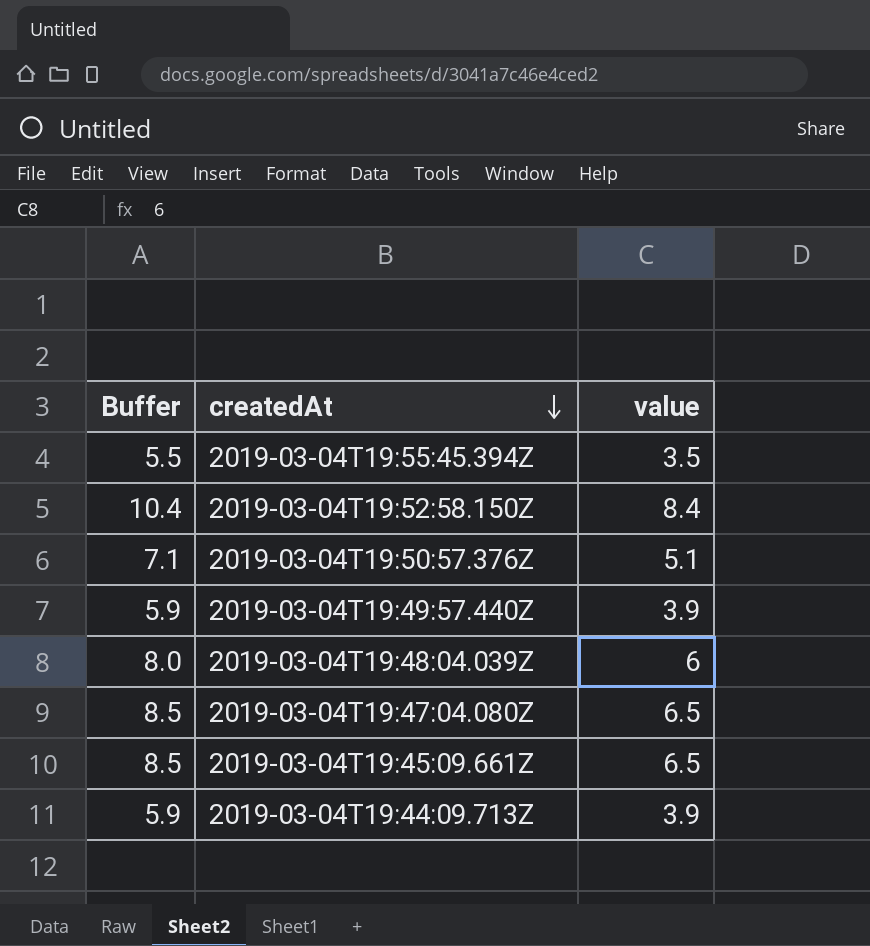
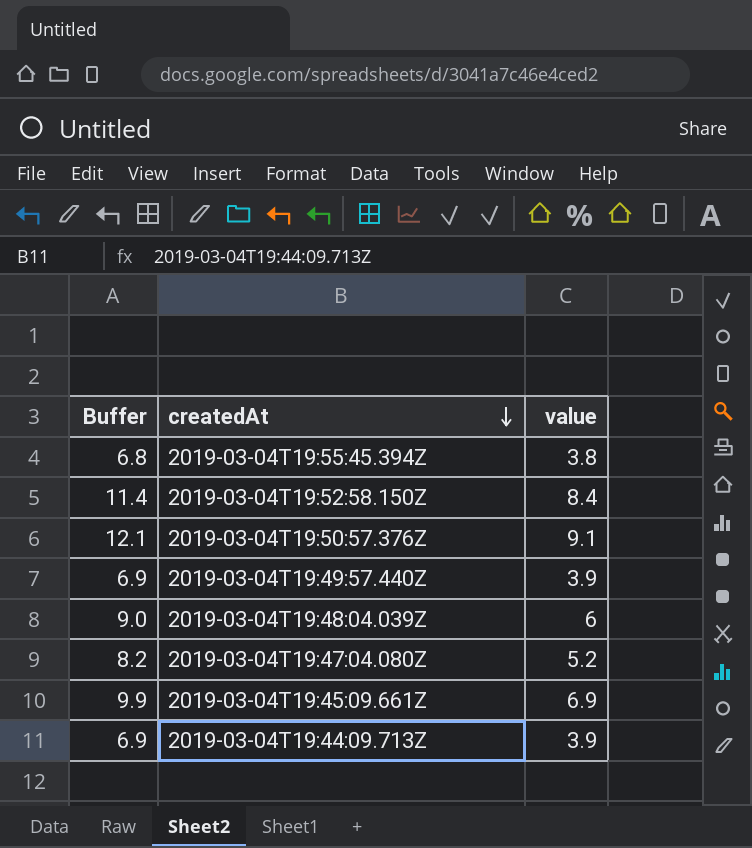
column Buffer | formula: [value] + 2 -> [value] + 3
2019-03-04T19:55:45.394Z | value: 3.5 -> 3.8
2019-03-04T19:50:57.376Z | value: 5.1 -> 9.1
2019-03-04T19:47:04.080Z | value: 6.5 -> 5.2
2019-03-04T19:45:09.661Z | value: 6.5 -> 6.9

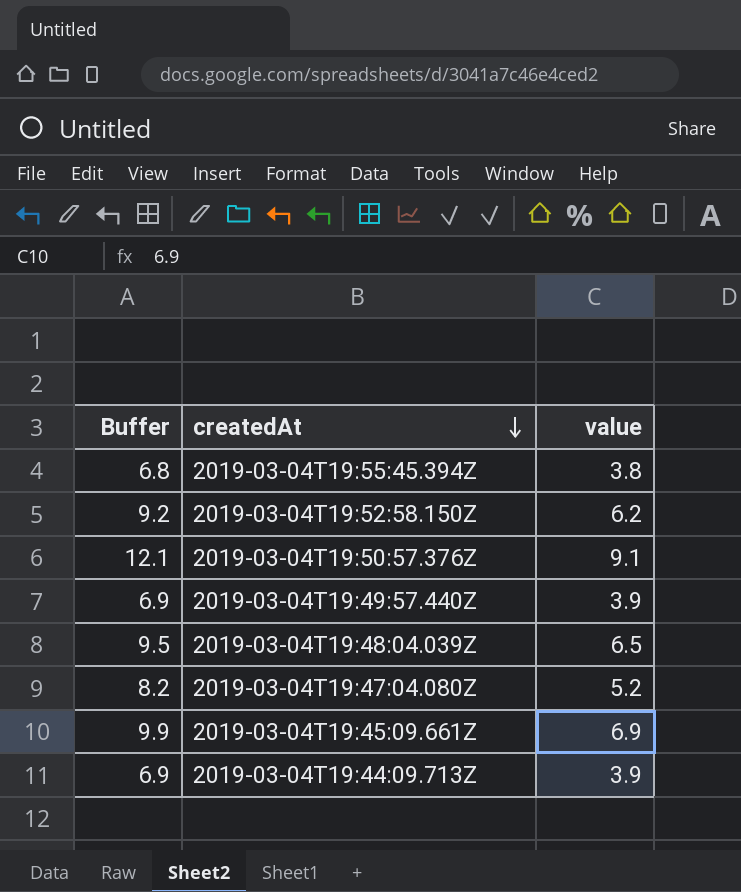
2019-03-04T19:52:58.150Z | Buffer: 11.4 -> 9.2
2019-03-04T19:52:58.150Z | value: 8.4 -> 6.2
2019-03-04T19:48:04.039Z | Buffer: 9.0 -> 9.5
2019-03-04T19:48:04.039Z | value: 6 -> 6.5

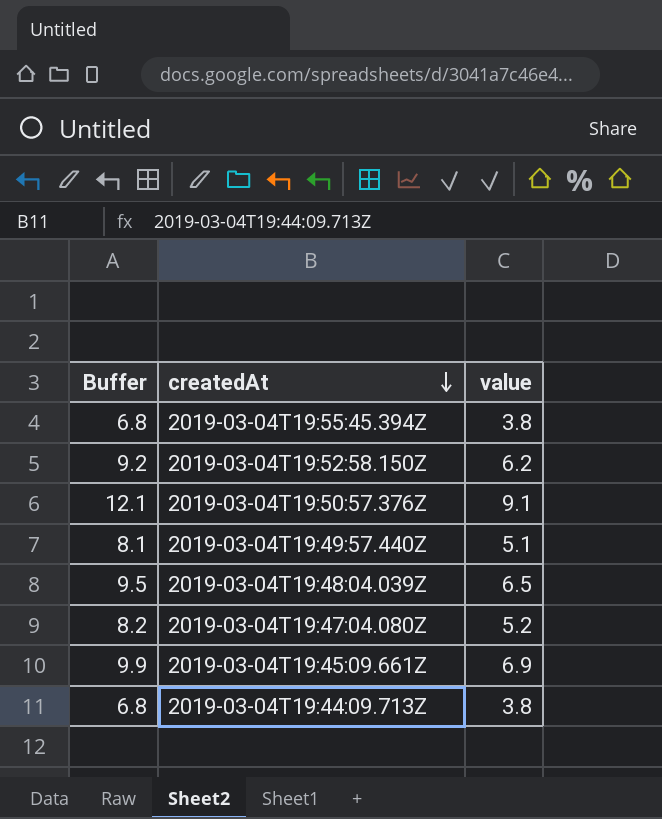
2019-03-04T19:49:57.440Z | Buffer: 6.9 -> 8.1
2019-03-04T19:49:57.440Z | value: 3.9 -> 5.1
2019-03-04T19:44:09.713Z | Buffer: 6.9 -> 6.8
2019-03-04T19:44:09.713Z | value: 3.9 -> 3.8

